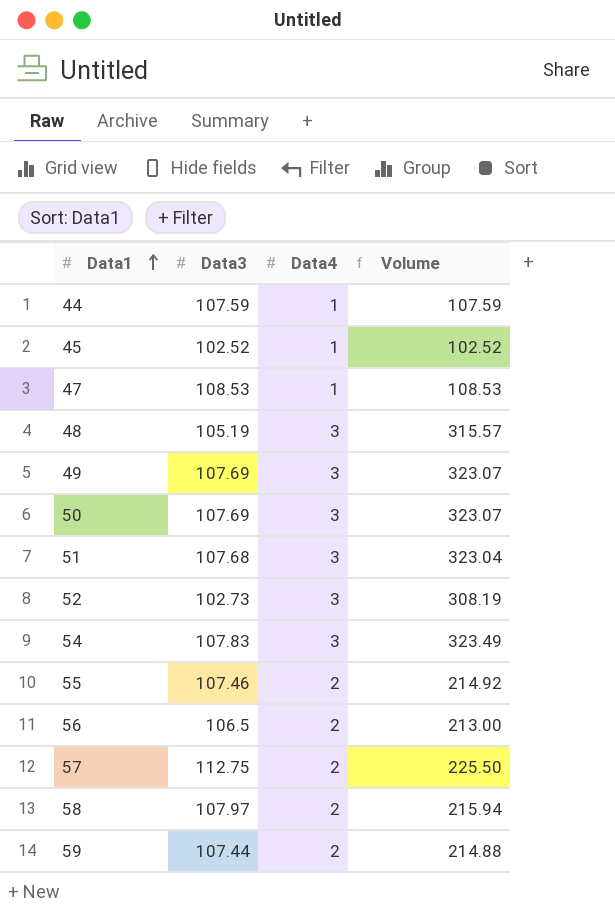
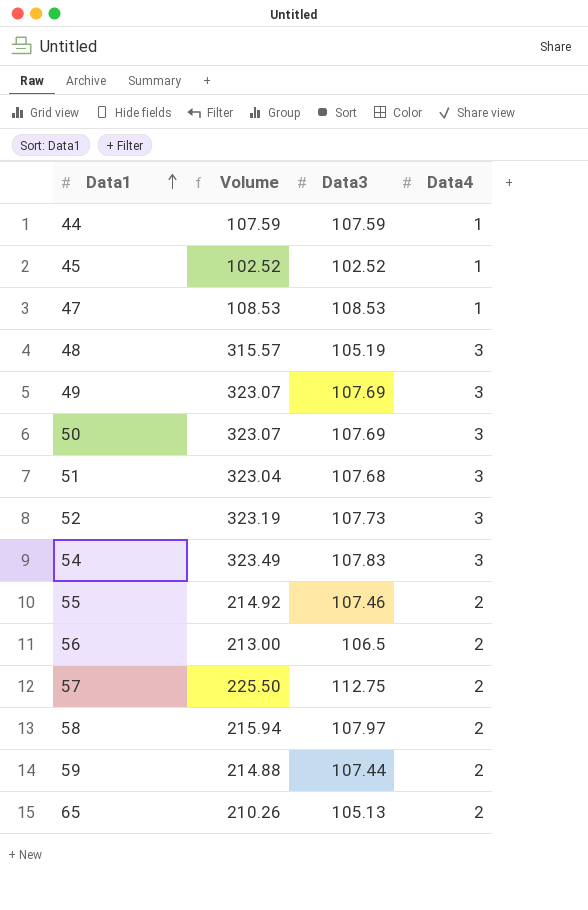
column Volume | position: 4 -> 2
52 | Volume: 308.19 -> 323.19
52 | Data3: 102.73 -> 107.73
row 65: none -> 210.26 | 105.13 | 2

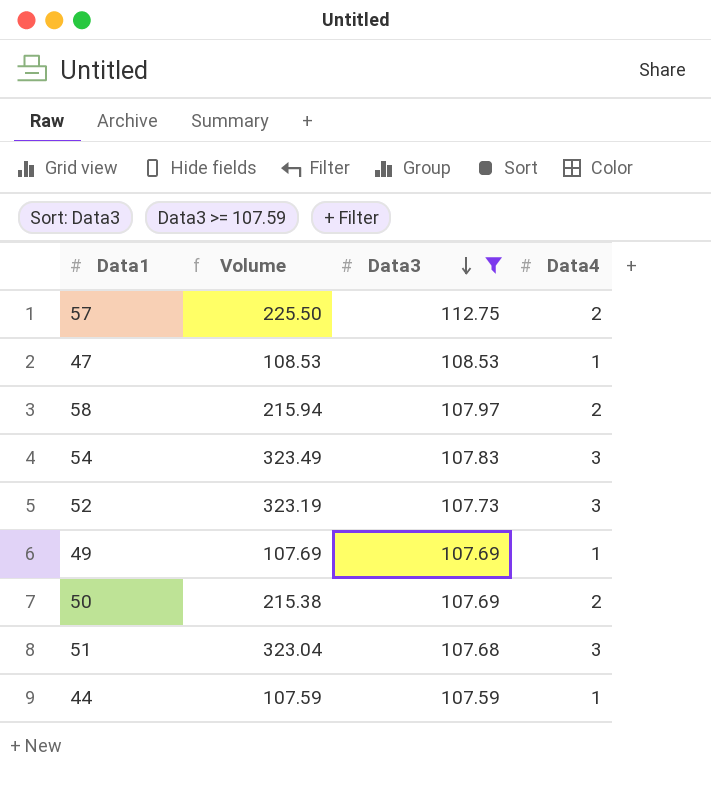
filter: none -> Data3 >= 107.59
row order: Data1 ascending -> Data3 descending
49 | Volume: 323.07 -> 107.69
49 | Data4: 3 -> 1
50 | Volume: 323.07 -> 215.38
50 | Data4: 3 -> 2

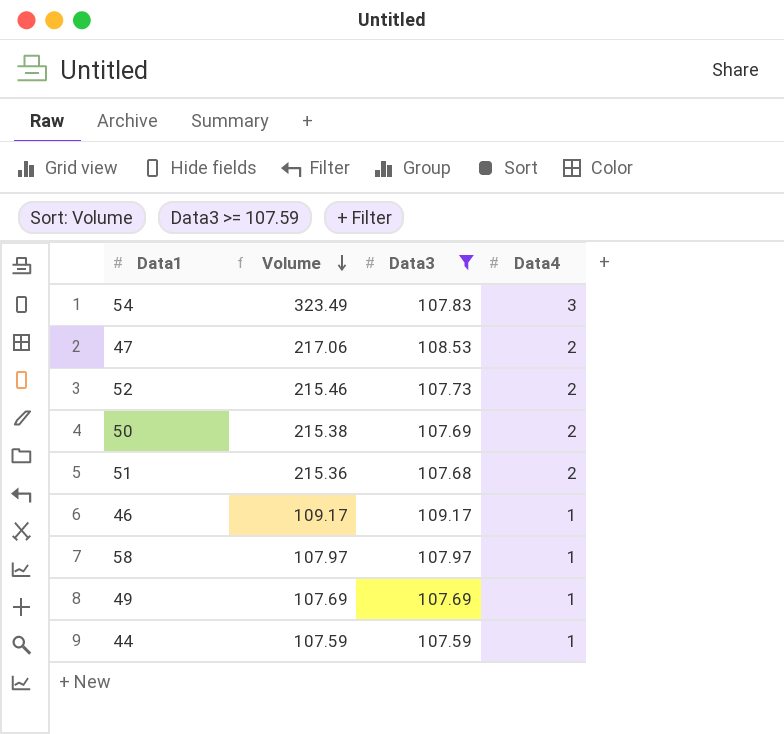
row order: Data3 descending -> Volume descending
row 57: 225.50 | 112.75 | 2 -> none
47 | Volume: 108.53 -> 217.06
47 | Data4: 1 -> 2
52 | Volume: 323.19 -> 215.46
52 | Data4: 3 -> 2
51 | Volume: 323.04 -> 215.36
51 | Data4: 3 -> 2
row 46: none -> 109.17 | 109.17 | 1
58 | Volume: 215.94 -> 107.97
58 | Data4: 2 -> 1

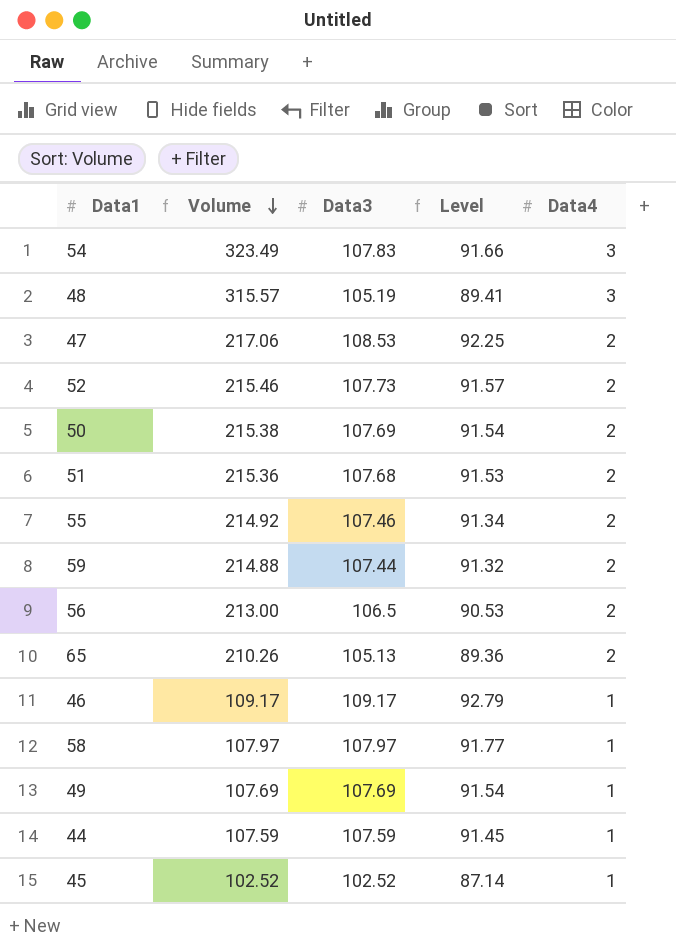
filter: Data3 >= 107.59 -> none
column Level | formula: none -> [Data3] * 0.85

